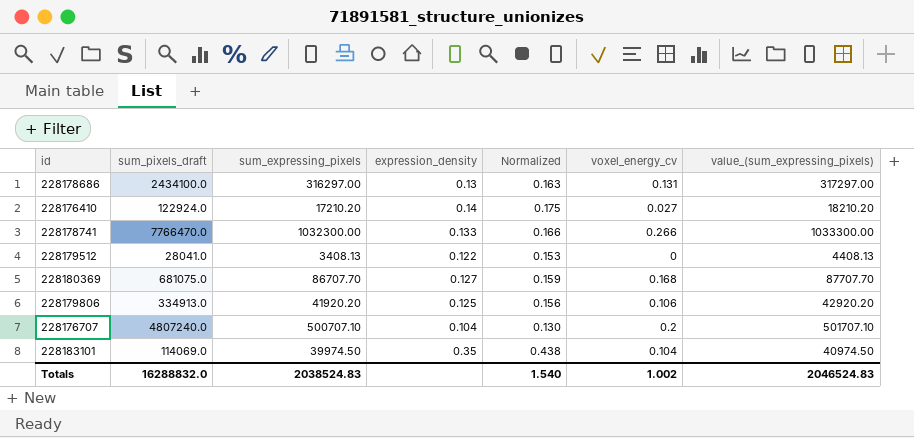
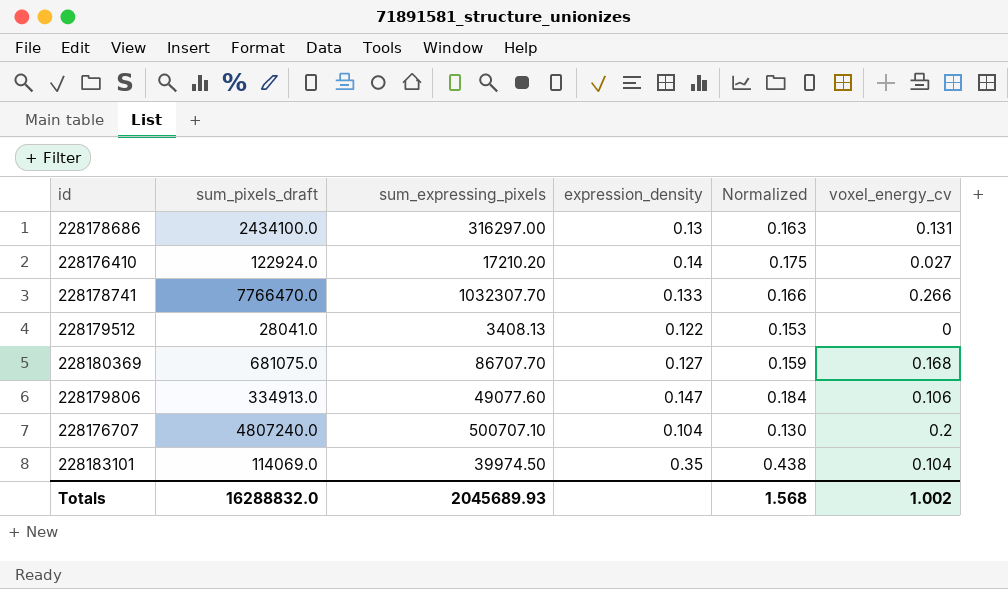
column value_(sum_expressing_pixels) | formula: [sum_expressing_pixels] + 1000 -> none
228178741 | sum_expressing_pixels: 1032300.00 -> 1032307.70
228179806 | sum_expressing_pixels: 41920.20 -> 49077.60
228179806 | expression_density: 0.125 -> 0.147
228179806 | Normalized: 0.156 -> 0.184
Totals | sum_expressing_pixels: 2038524.83 -> 2045689.93
Totals | Normalized: 1.540 -> 1.568

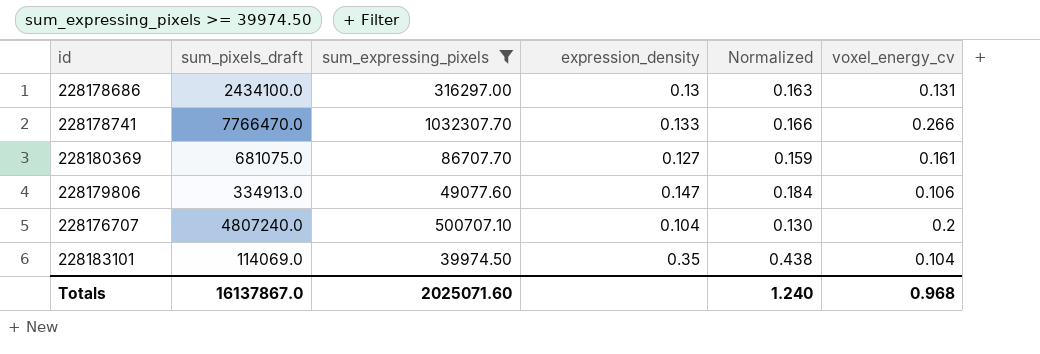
filter: none -> sum_expressing_pixels >= 39974.50
228180369 | voxel_energy_cv: 0.168 -> 0.161
Totals | sum_pixels_draft: 16288832.0 -> 16137867.0
Totals | sum_expressing_pixels: 2045689.93 -> 2025071.60
Totals | Normalized: 1.568 -> 1.240
Totals | voxel_energy_cv: 1.002 -> 0.968

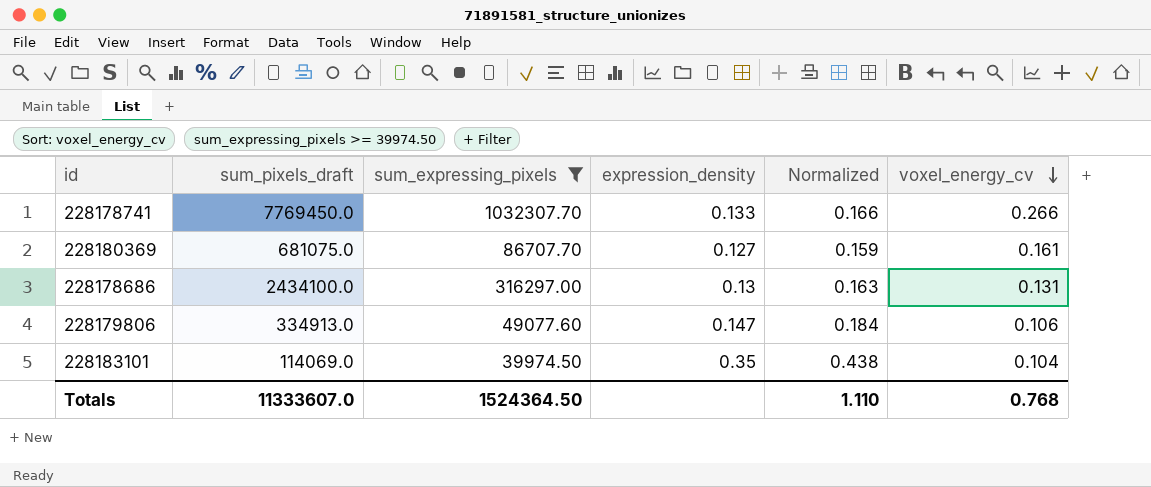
row order: none -> voxel_energy_cv descending
row 228176707: 4807240.0 | 500707.10 | 0.104 | 0.130 | 0.2 -> none
228178741 | sum_pixels_draft: 7766470.0 -> 7769450.0
Totals | sum_pixels_draft: 16137867.0 -> 11333607.0
Totals | sum_expressing_pixels: 2025071.60 -> 1524364.50
Totals | Normalized: 1.240 -> 1.110
Totals | voxel_energy_cv: 0.968 -> 0.768

